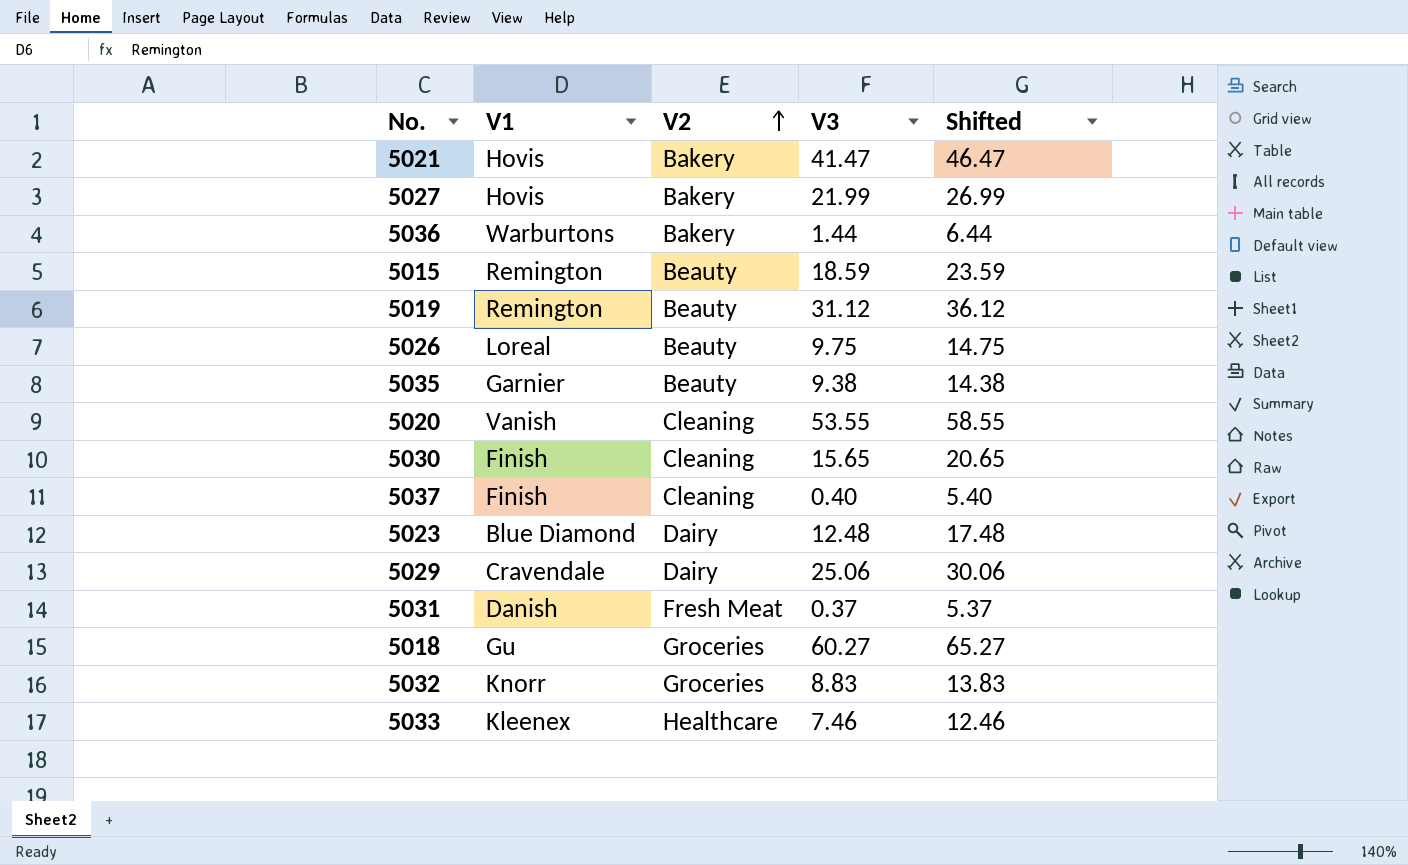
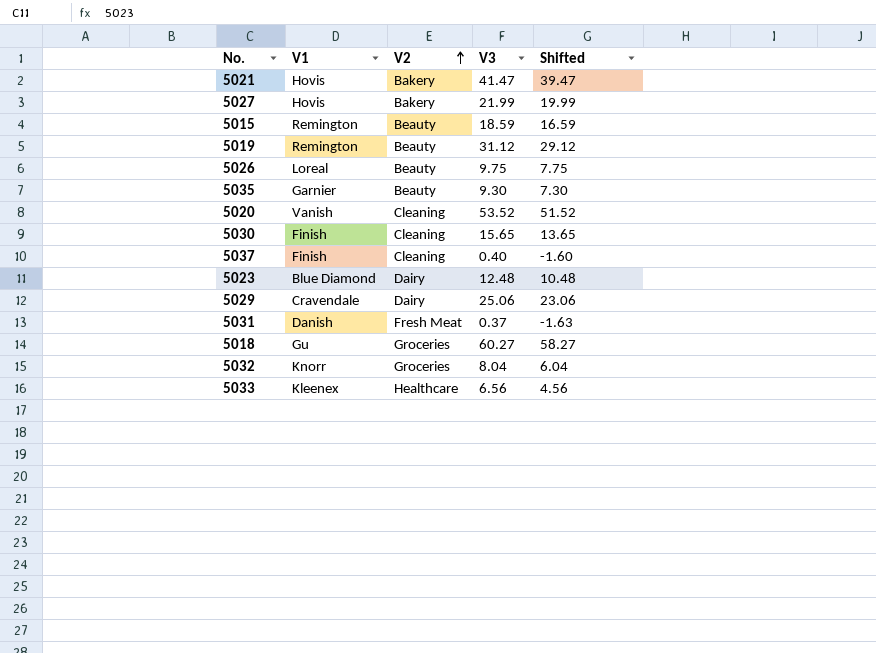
column Shifted | formula: [V3] + 5 -> [V3] - 2
row 5036: Warburtons | Bakery | 1.44 | 6.44 -> none
5035 | V3: 9.38 -> 9.30
5020 | V3: 53.55 -> 53.52
5032 | V3: 8.83 -> 8.04
5033 | V3: 7.46 -> 6.56

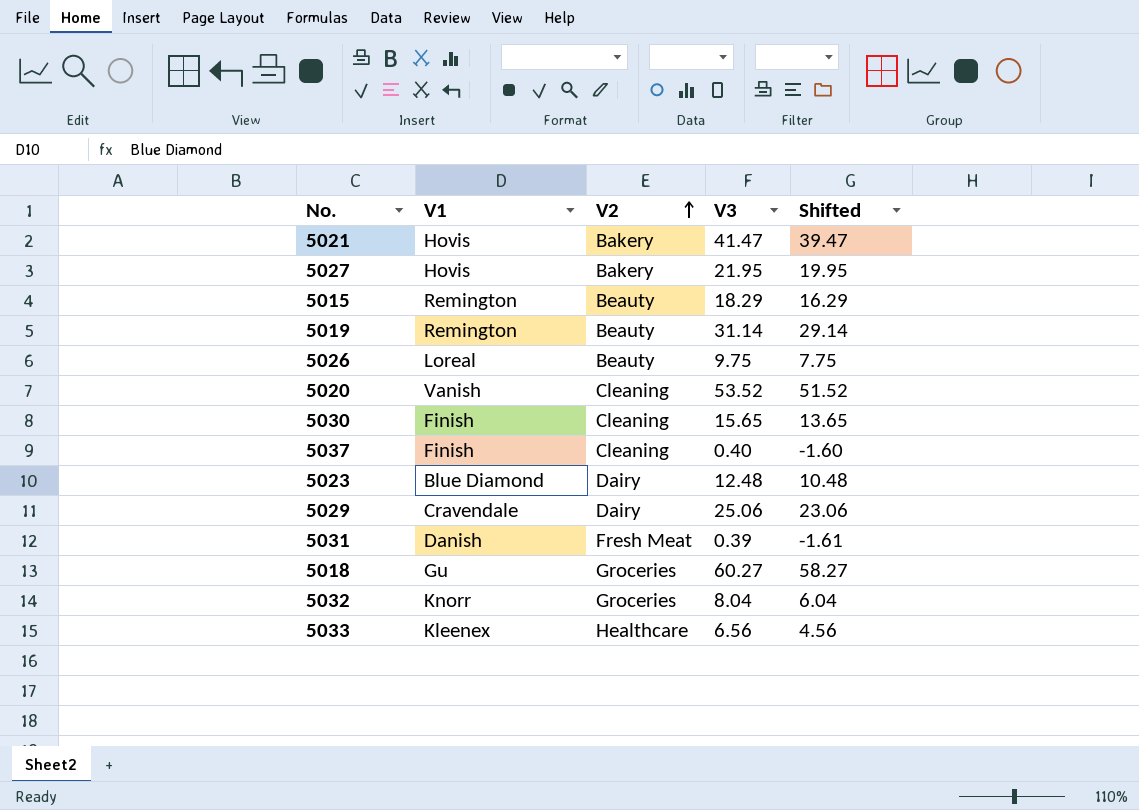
row 5035: Garnier | Beauty | 9.30 | 7.30 -> none
5027 | V3: 21.99 -> 21.95
5027 | Shifted: 19.99 -> 19.95
5015 | V3: 18.59 -> 18.29
5015 | Shifted: 16.59 -> 16.29
5019 | V3: 31.12 -> 31.14
5019 | Shifted: 29.12 -> 29.14
5031 | V3: 0.37 -> 0.39
5031 | Shifted: -1.63 -> -1.61

